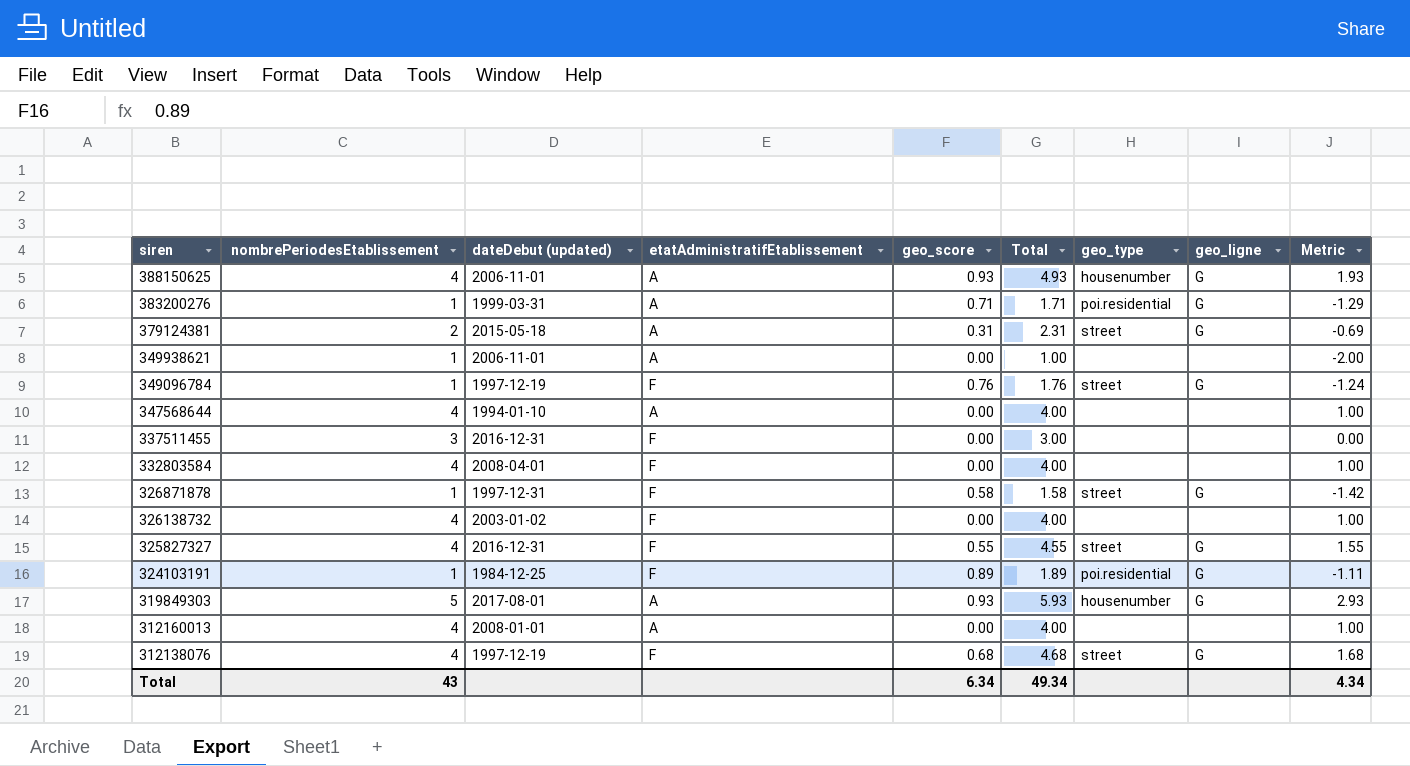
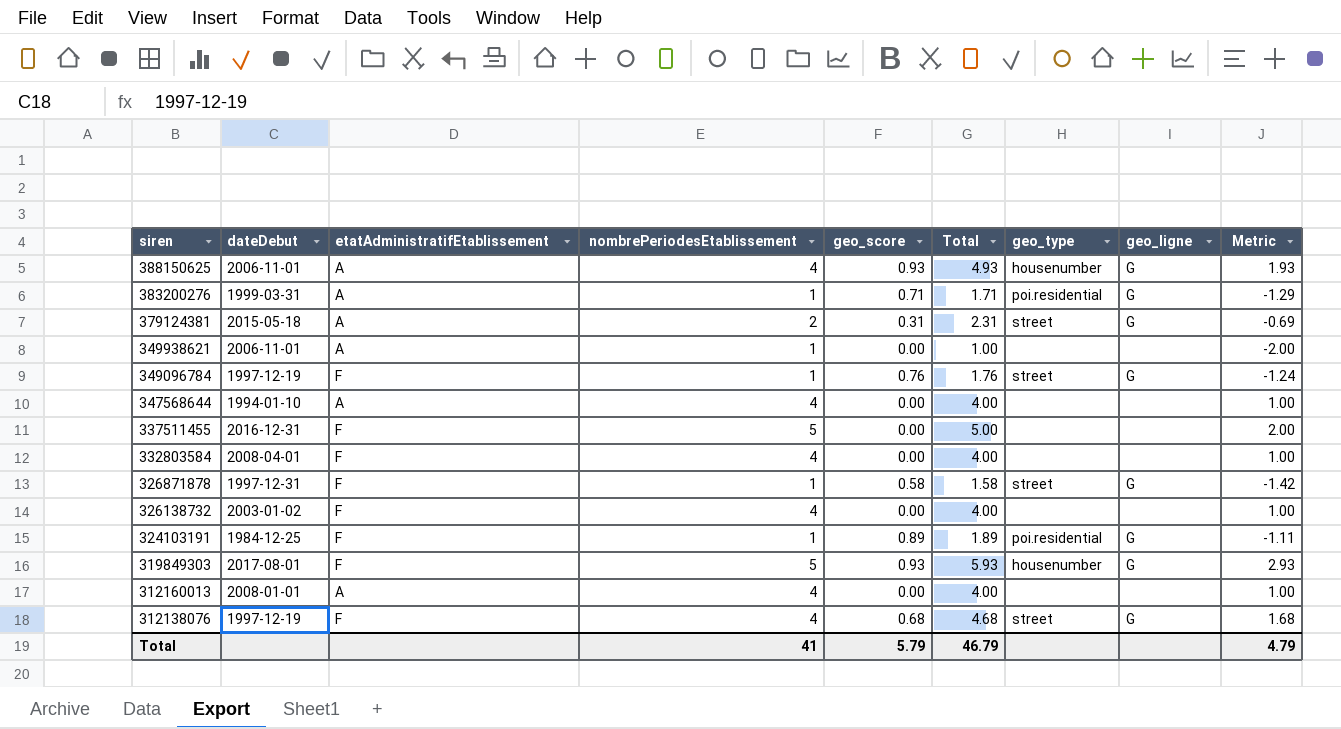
column name: dateDebut (updated) -> dateDebut
column nombrePeriodesEtablissement | position: 2 -> 4
row 325827327: 4 | 2016-12-31 | F | 0.55 | 4.55 | street | G | 1.55 -> none
337511455 | nombrePeriodesEtablissement: 3 -> 5
337511455 | Total: 3.00 -> 5.00
337511455 | Metric: 0.00 -> 2.00
319849303 | etatAdministratifEtablissement: A -> F
Total | nombrePeriodesEtablissement: 43 -> 41
Total | geo_score: 6.34 -> 5.79
Total | Total: 49.34 -> 46.79
Total | Metric: 4.34 -> 4.79

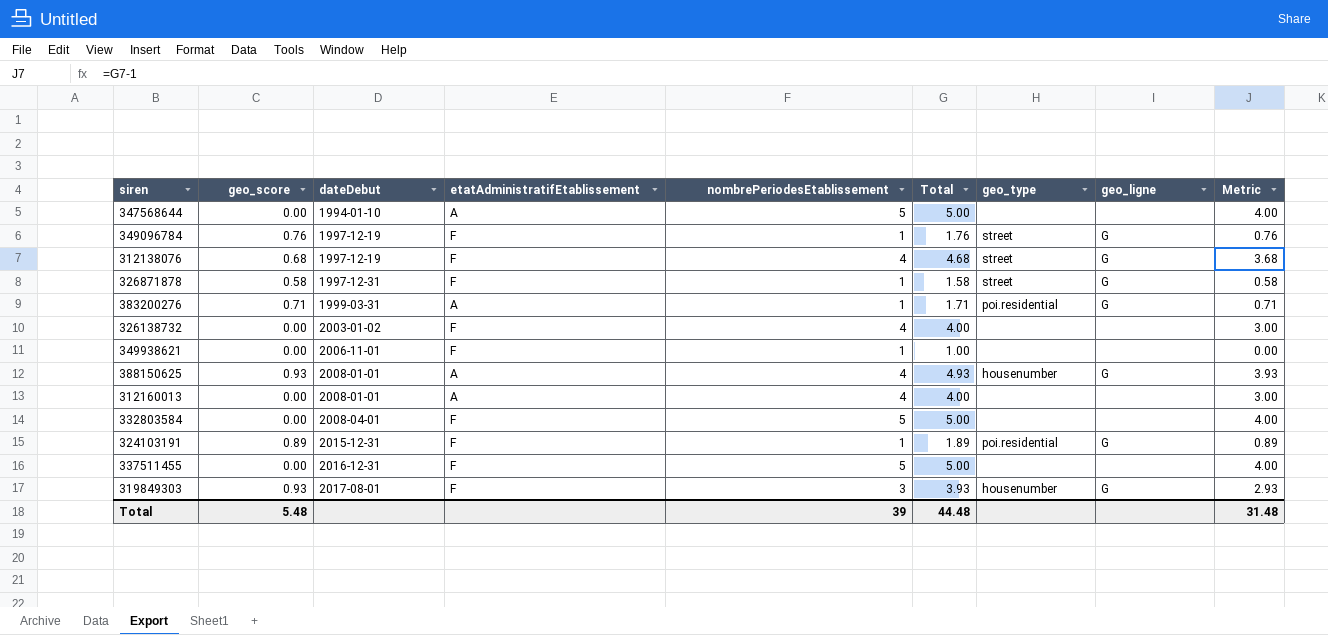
row order: siren descending -> dateDebut ascending
column geo_score | position: 5 -> 2
column Metric | formula: [Total] - 3 -> [Total] - 1
row 379124381: 2015-05-18 | A | 2 | 0.31 | 2.31 | street | G | -0.69 -> none
347568644 | nombrePeriodesEtablissement: 4 -> 5
347568644 | Total: 4.00 -> 5.00
349938621 | etatAdministratifEtablissement: A -> F
388150625 | dateDebut: 2006-11-01 -> 2008-01-01
332803584 | nombrePeriodesEtablissement: 4 -> 5
332803584 | Total: 4.00 -> 5.00
324103191 | dateDebut: 1984-12-25 -> 2015-12-31
319849303 | nombrePeriodesEtablissement: 5 -> 3
319849303 | Total: 5.93 -> 3.93
Total | geo_score: 5.79 -> 5.48
Total | nombrePeriodesEtablissement: 41 -> 39
Total | Total: 46.79 -> 44.48
Total | Metric: 4.79 -> 31.48

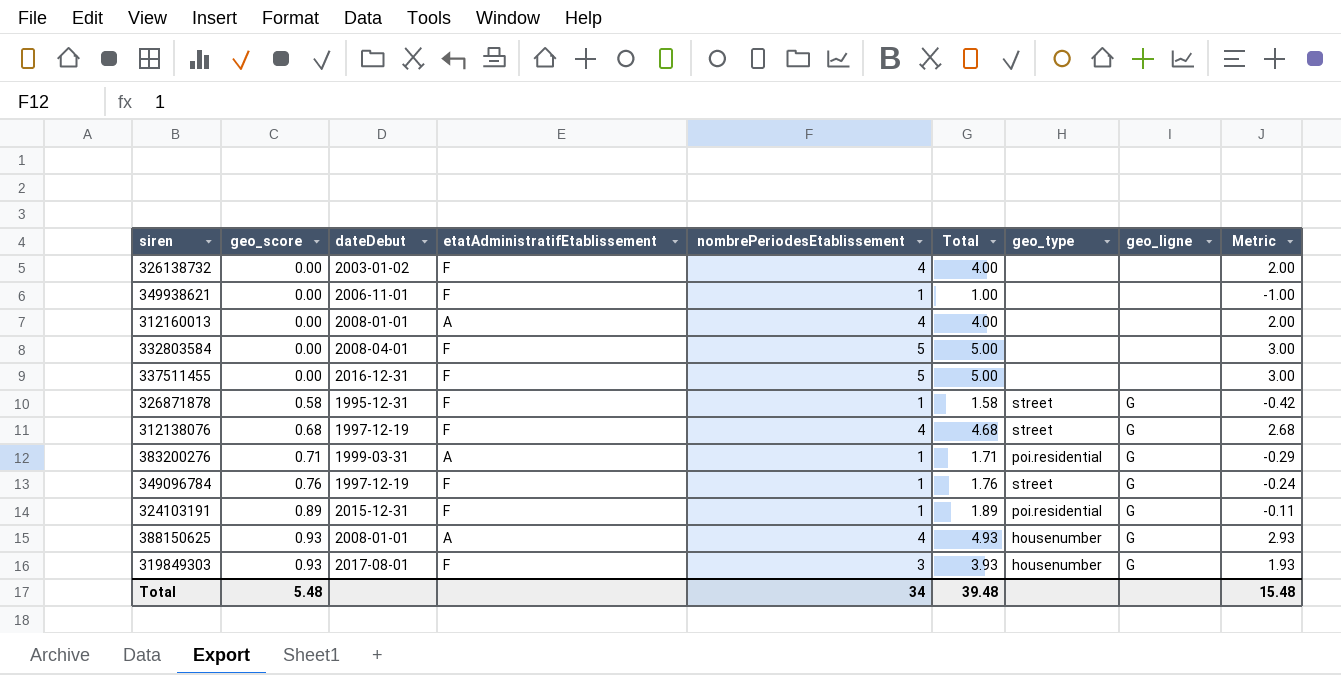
row order: dateDebut ascending -> geo_score ascending
column Metric | formula: [Total] - 1 -> [Total] - 2
row 347568644: 0.00 | 1994-01-10 | A | 5 | 5.00 | none | none | 4.00 -> none
326871878 | dateDebut: 1997-12-31 -> 1995-12-31
Total | nombrePeriodesEtablissement: 39 -> 34
Total | Total: 44.48 -> 39.48
Total | Metric: 31.48 -> 15.48

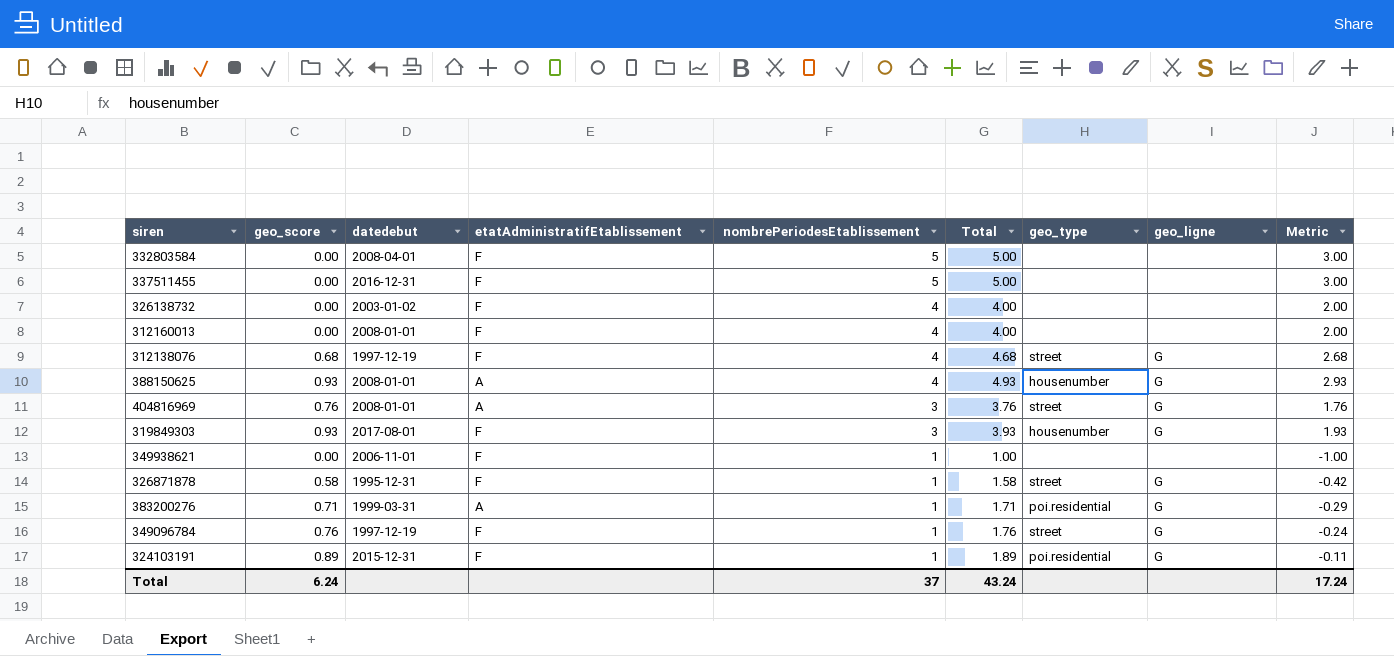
row order: geo_score ascending -> nombrePeriodesEtablissement descending
column name: dateDebut -> datedebut
312160013 | etatAdministratifEtablissement: A -> F
row 404816969: none -> 0.76 | 2008-01-01 | A | 3 | 3.76 | street | G | 1.76
Total | geo_score: 5.48 -> 6.24
Total | nombrePeriodesEtablissement: 34 -> 37
Total | Total: 39.48 -> 43.24
Total | Metric: 15.48 -> 17.24

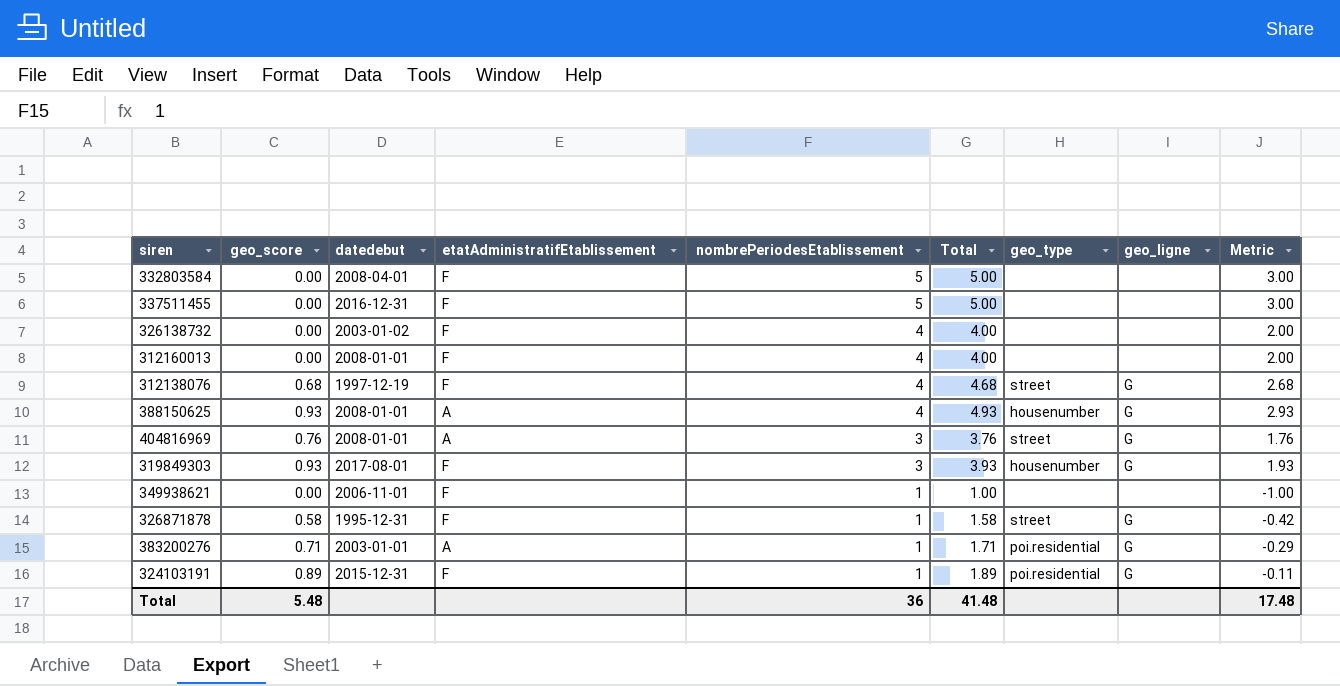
row 349096784: 0.76 | 1997-12-19 | F | 1 | 1.76 | street | G | -0.24 -> none
383200276 | datedebut: 1999-03-31 -> 2003-01-01
Total | geo_score: 6.24 -> 5.48
Total | nombrePeriodesEtablissement: 37 -> 36
Total | Total: 43.24 -> 41.48
Total | Metric: 17.24 -> 17.48

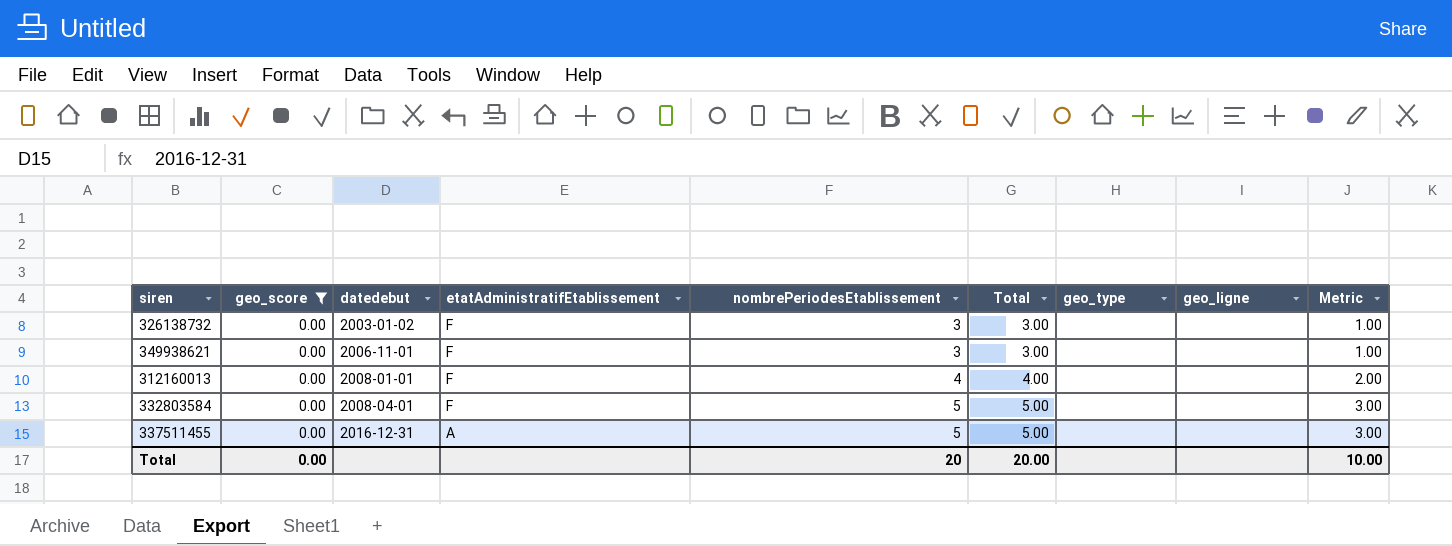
filter: none -> geo_score = 0.00
row order: nombrePeriodesEtablissement descending -> datedebut ascending
326138732 | nombrePeriodesEtablissement: 4 -> 3
326138732 | Total: 4.00 -> 3.00
326138732 | Metric: 2.00 -> 1.00
349938621 | nombrePeriodesEtablissement: 1 -> 3
349938621 | Total: 1.00 -> 3.00
349938621 | Metric: -1.00 -> 1.00
337511455 | etatAdministratifEtablissement: F -> A
Total | geo_score: 5.48 -> 0.00
Total | nombrePeriodesEtablissement: 36 -> 20
Total | Total: 41.48 -> 20.00
Total | Metric: 17.48 -> 10.00

